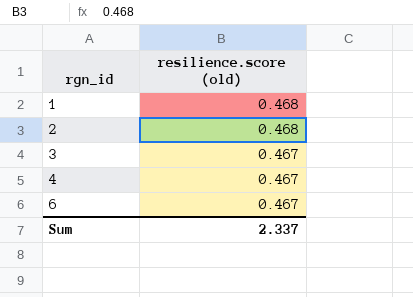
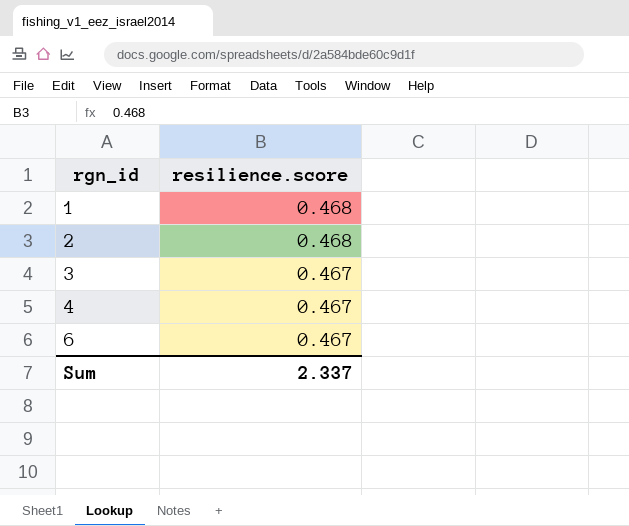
column name: resilience.score (old) -> resilience.score

